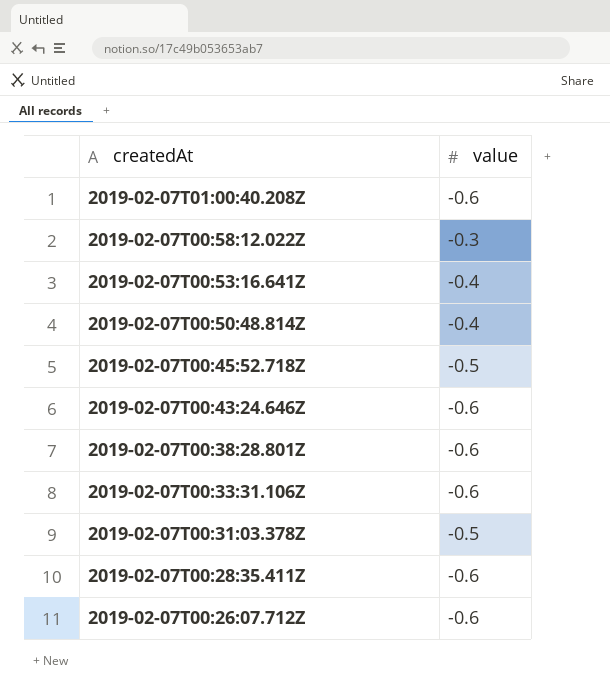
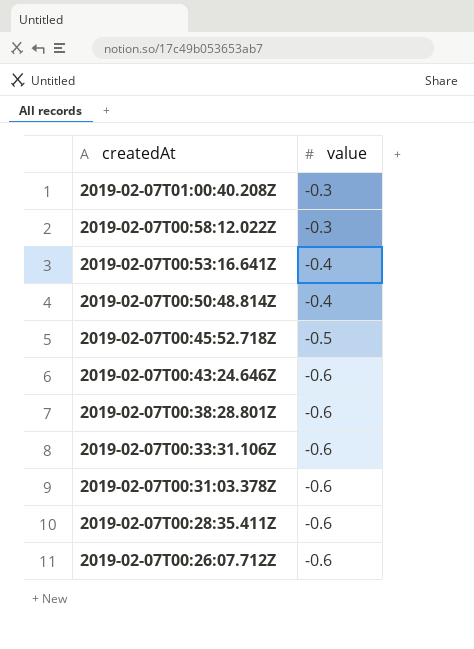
2019-02-07T01:00:40.208Z | value: -0.6 -> -0.3
2019-02-07T00:31:03.378Z | value: -0.5 -> -0.6

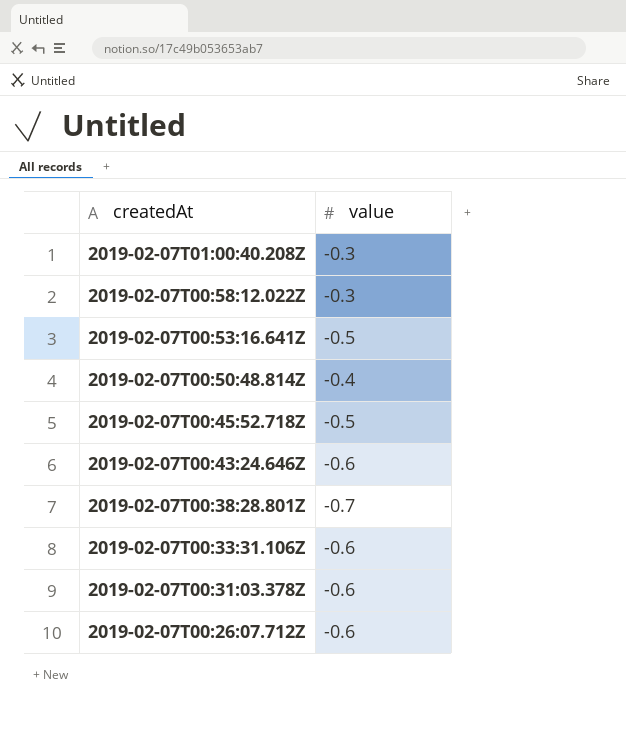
row 2019-02-07T00:28:35.411Z: -0.6 -> none
2019-02-07T00:53:16.641Z | value: -0.4 -> -0.5
2019-02-07T00:38:28.801Z | value: -0.6 -> -0.7

